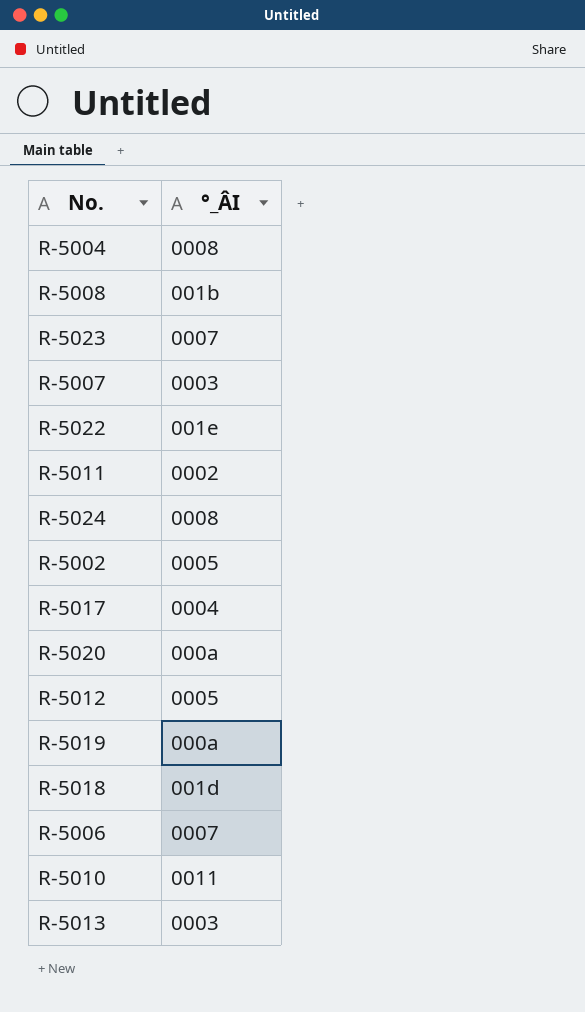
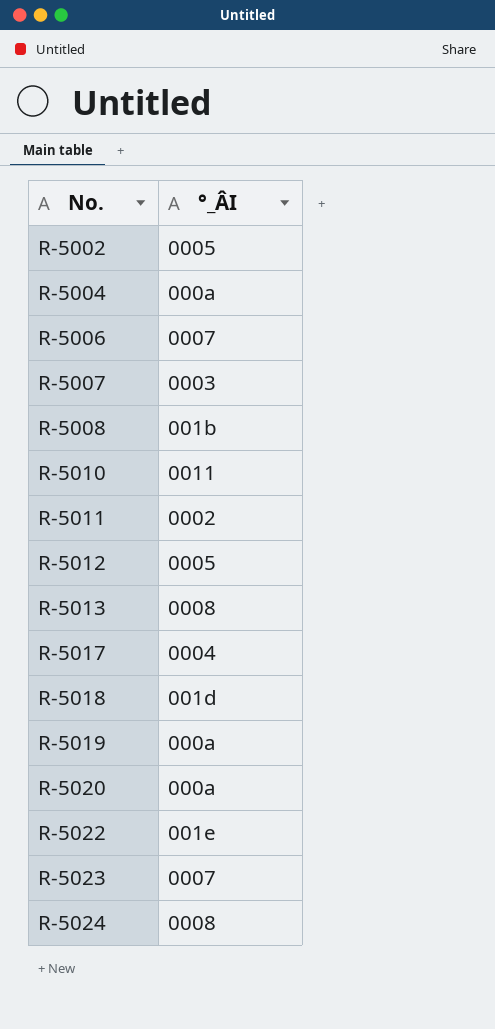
row order: none -> No. ascending
R-5004 | °_ÂI: 0008 -> 000a
R-5013 | °_ÂI: 0003 -> 0008

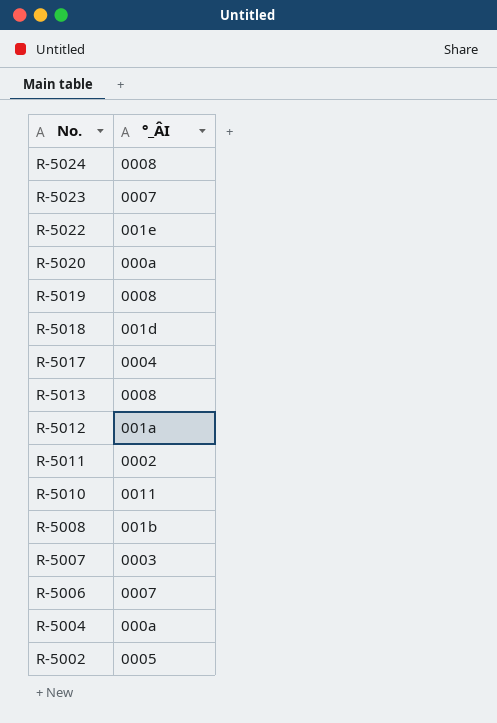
row order: No. ascending -> No. descending
R-5019 | °_ÂI: 000a -> 0008
R-5012 | °_ÂI: 0005 -> 001a

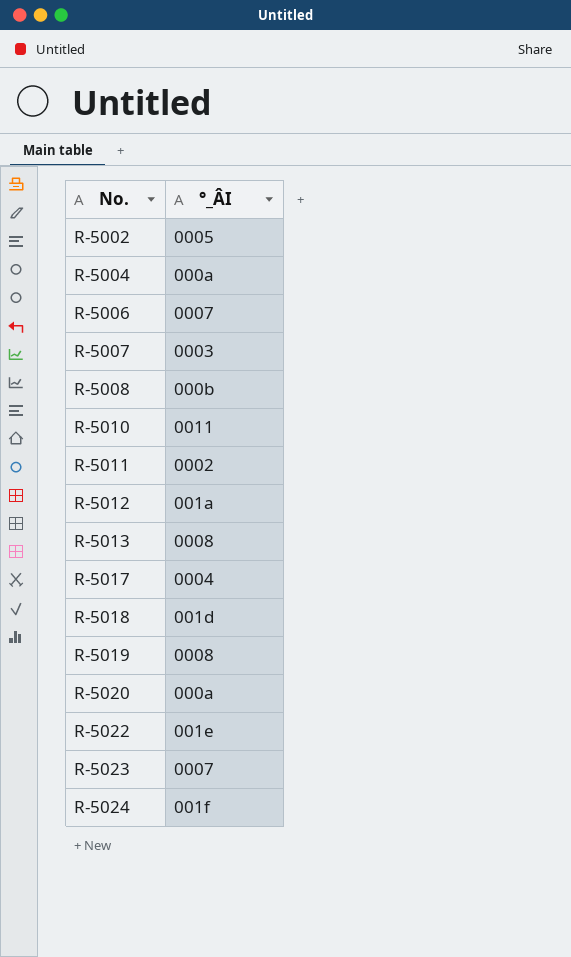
row order: No. descending -> No. ascending
R-5008 | °_ÂI: 001b -> 000b
R-5024 | °_ÂI: 0008 -> 001f

